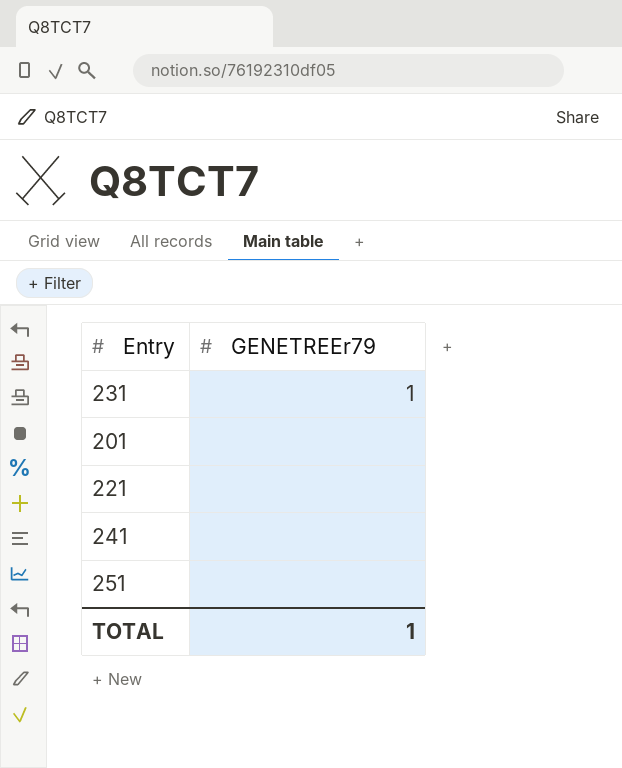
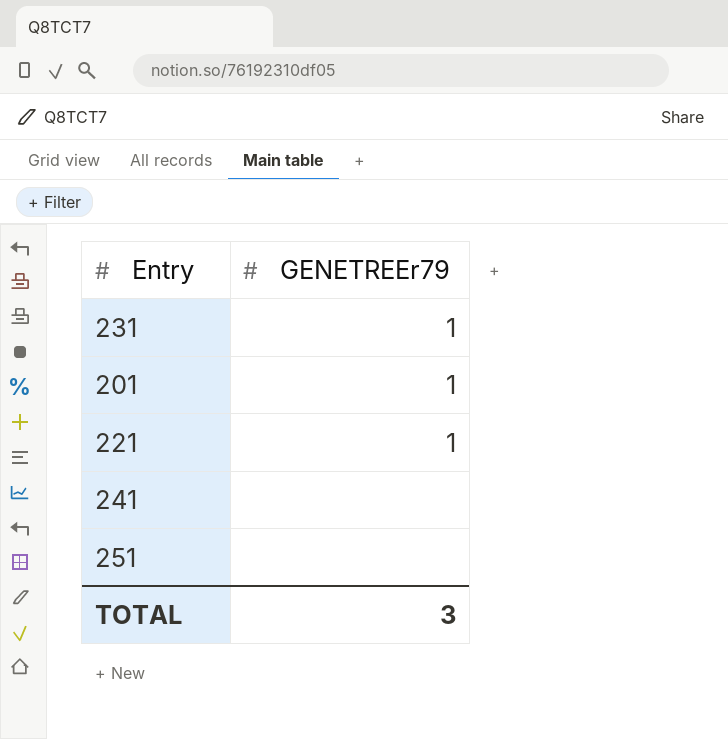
201 | GENETREEr79: none -> 1
221 | GENETREEr79: none -> 1
TOTAL | GENETREEr79: 1 -> 3

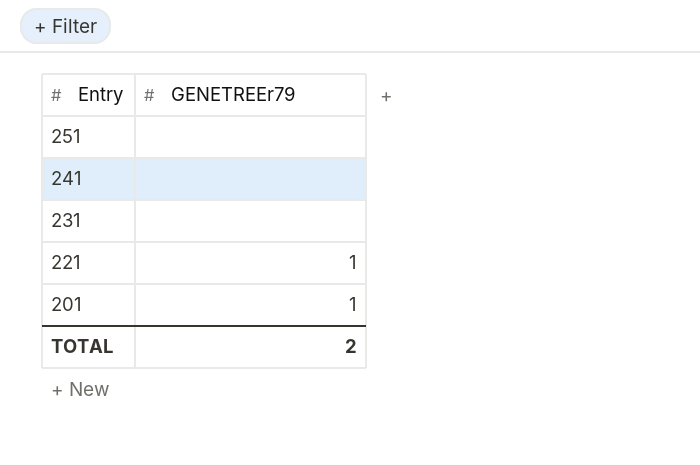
row order: none -> Entry descending
231 | GENETREEr79: 1 -> none
TOTAL | GENETREEr79: 3 -> 2

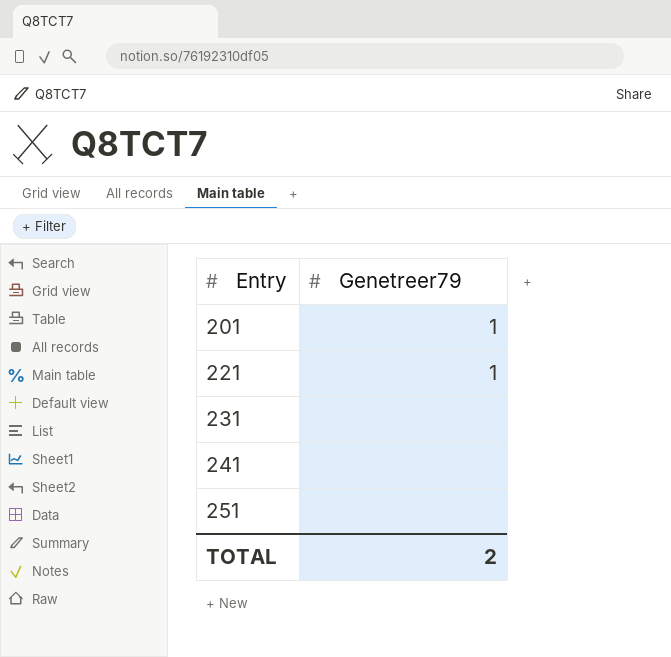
row order: Entry descending -> Entry ascending
column name: GENETREEr79 -> Genetreer79

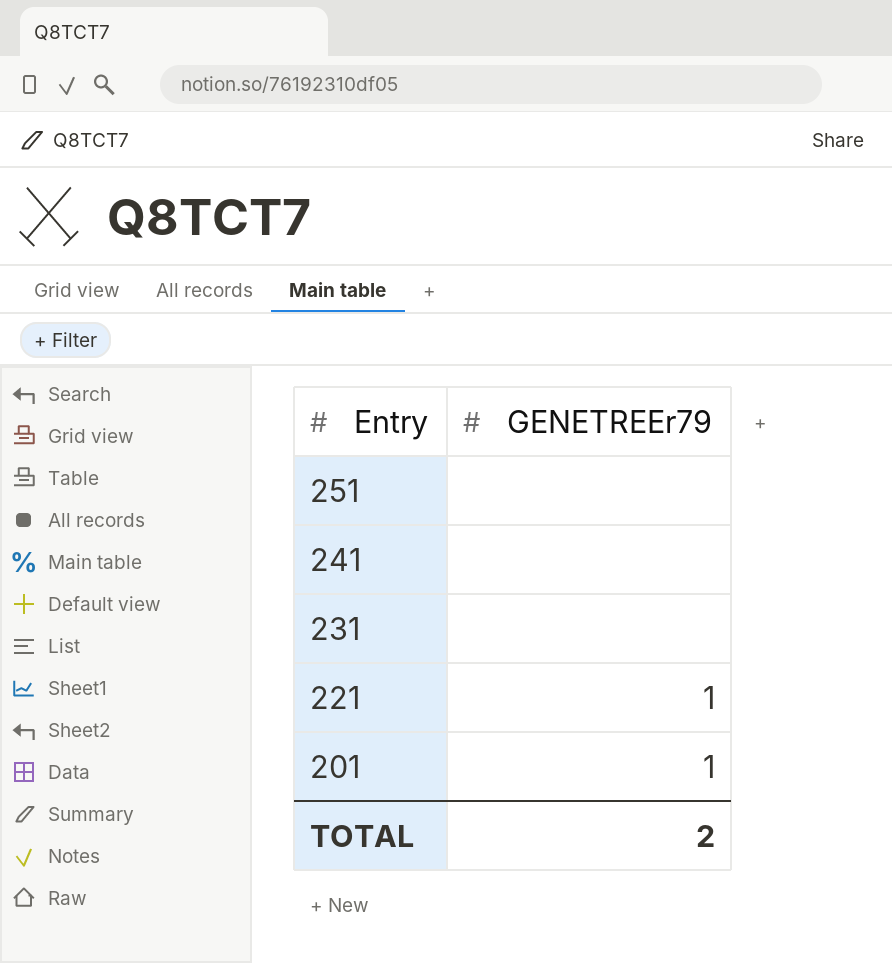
row order: Entry ascending -> Entry descending
column name: Genetreer79 -> GENETREEr79

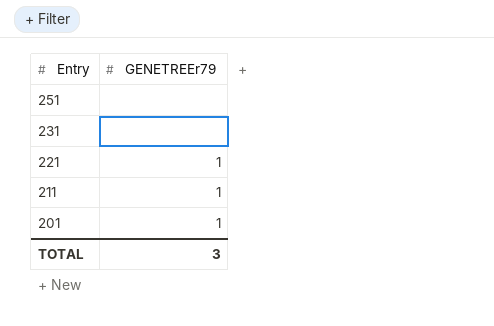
row 241: none -> none
row 211: none -> 1
TOTAL | GENETREEr79: 2 -> 3

